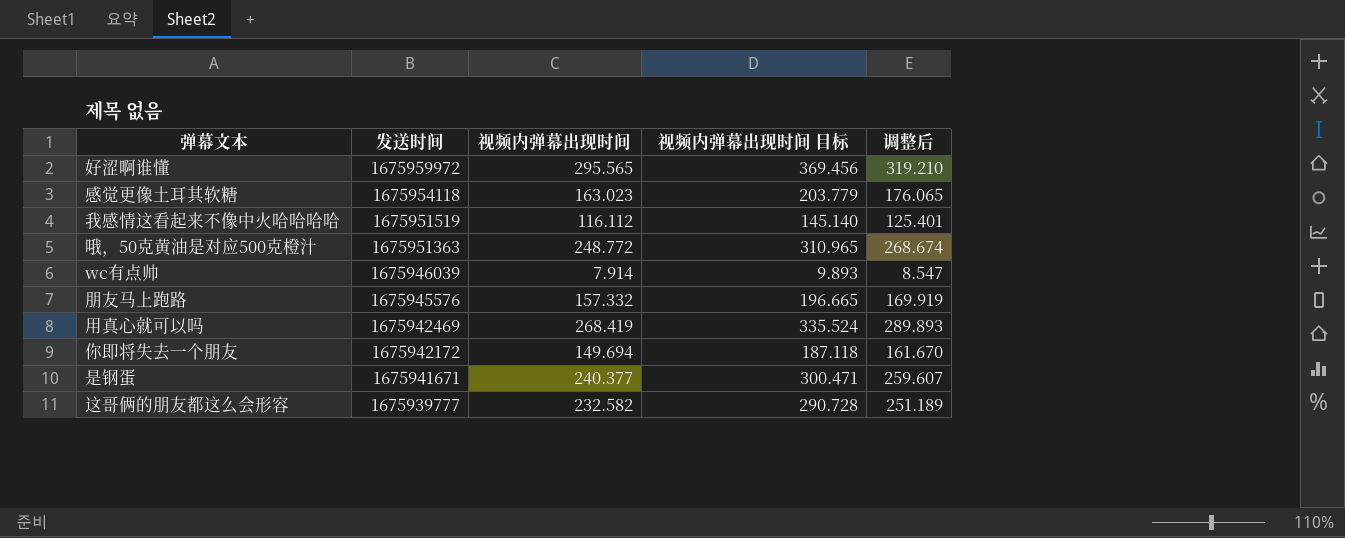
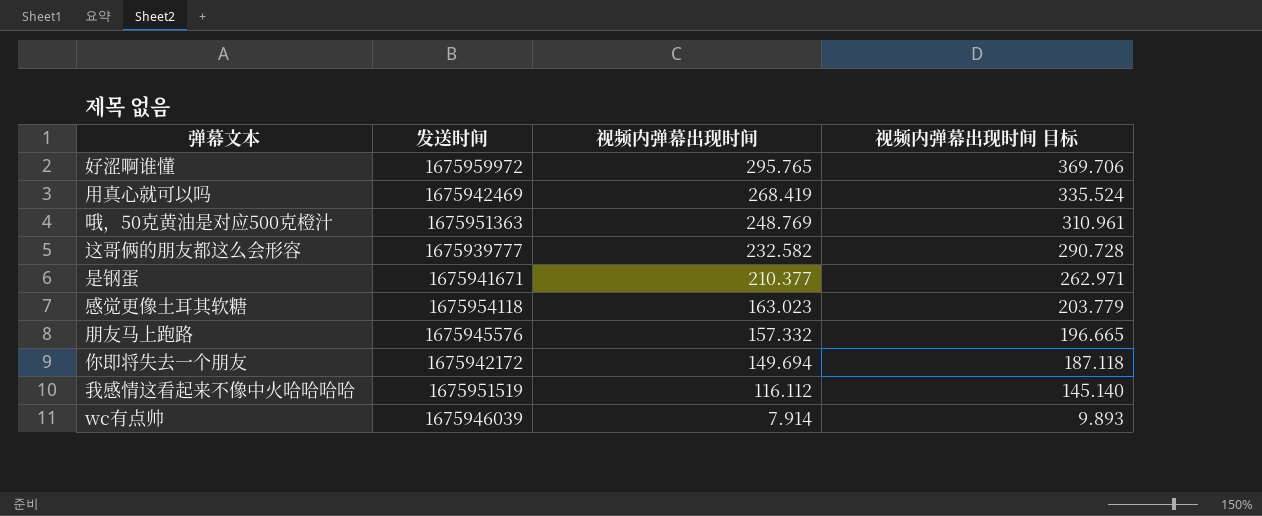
row order: 发送时间 descending -> 视频内弹幕出现时间 descending
column 调整后 | formula: [视频内弹幕出现时间] * 1.08 -> none
好涩啊谁懂 | 视频内弹幕出现时间: 295.565 -> 295.765
好涩啊谁懂 | 视频内弹幕出现时间 目标: 369.456 -> 369.706
哦，50克黄油是对应500克橙汁 | 视频内弹幕出现时间: 248.772 -> 248.769
哦，50克黄油是对应500克橙汁 | 视频内弹幕出现时间 目标: 310.965 -> 310.961
是钢蛋 | 视频内弹幕出现时间: 240.377 -> 210.377
是钢蛋 | 视频内弹幕出现时间 目标: 300.471 -> 262.971

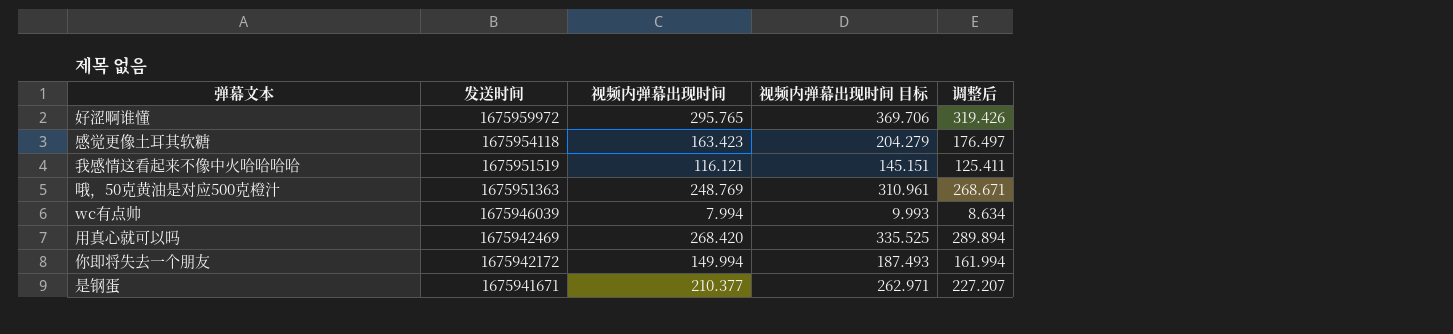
row order: 视频内弹幕出现时间 descending -> 发送时间 descending
column 调整后 | formula: none -> [视频内弹幕出现时间] * 1.08
row 这哥俩的朋友都这么会形容: 1675939777 | 232.582 | 290.728 -> none
row 朋友马上跑路: 1675945576 | 157.332 | 196.665 -> none
感觉更像土耳其软糖 | 视频内弹幕出现时间: 163.023 -> 163.423
感觉更像土耳其软糖 | 视频内弹幕出现时间 目标: 203.779 -> 204.279
我感情这看起来不像中火哈哈哈哈 | 视频内弹幕出现时间: 116.112 -> 116.121
我感情这看起来不像中火哈哈哈哈 | 视频内弹幕出现时间 目标: 145.140 -> 145.151
wc有点帅 | 视频内弹幕出现时间: 7.914 -> 7.994
wc有点帅 | 视频内弹幕出现时间 目标: 9.893 -> 9.993
用真心就可以吗 | 视频内弹幕出现时间: 268.419 -> 268.420
用真心就可以吗 | 视频内弹幕出现时间 目标: 335.524 -> 335.525
你即将失去一个朋友 | 视频内弹幕出现时间: 149.694 -> 149.994
你即将失去一个朋友 | 视频内弹幕出现时间 目标: 187.118 -> 187.493

